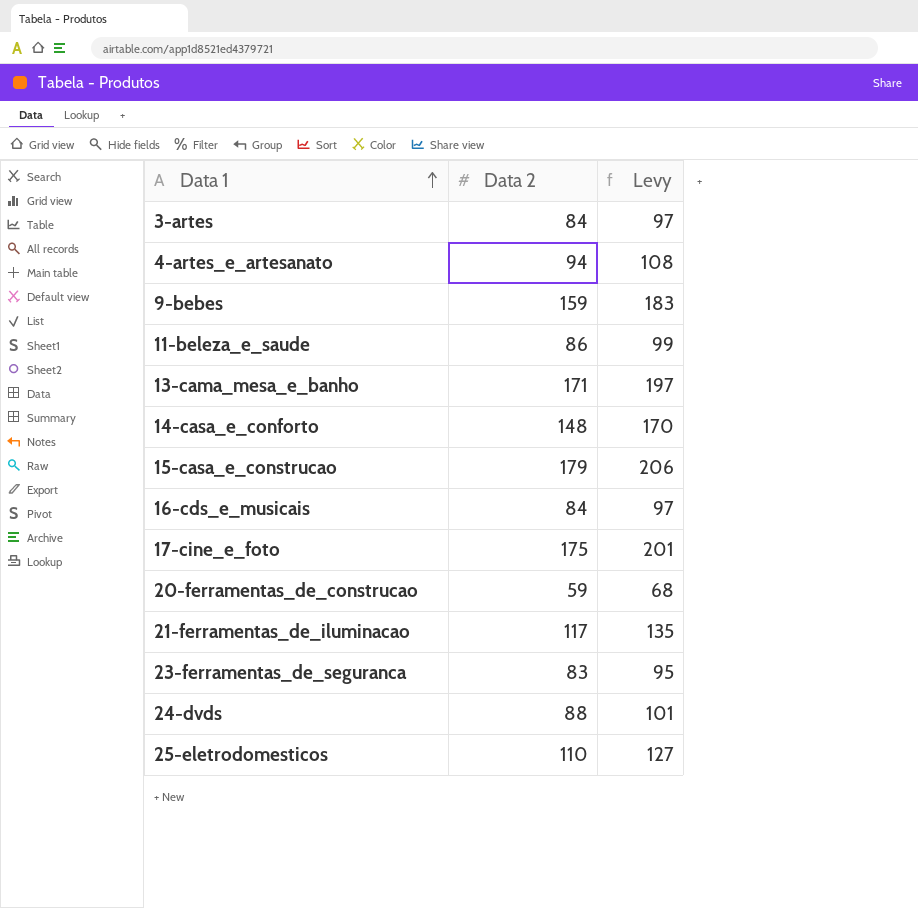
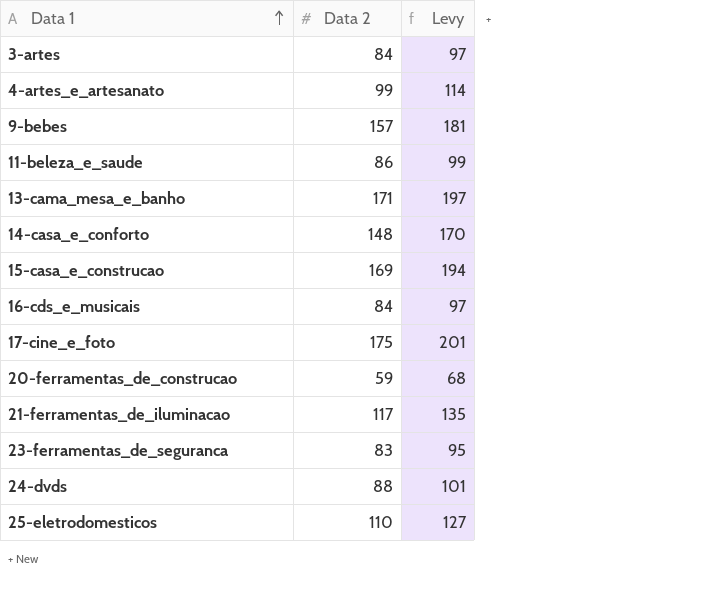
4-artes_e_artesanato | Data 2: 94 -> 99
4-artes_e_artesanato | Levy: 108 -> 114
9-bebes | Data 2: 159 -> 157
9-bebes | Levy: 183 -> 181
15-casa_e_construcao | Data 2: 179 -> 169
15-casa_e_construcao | Levy: 206 -> 194

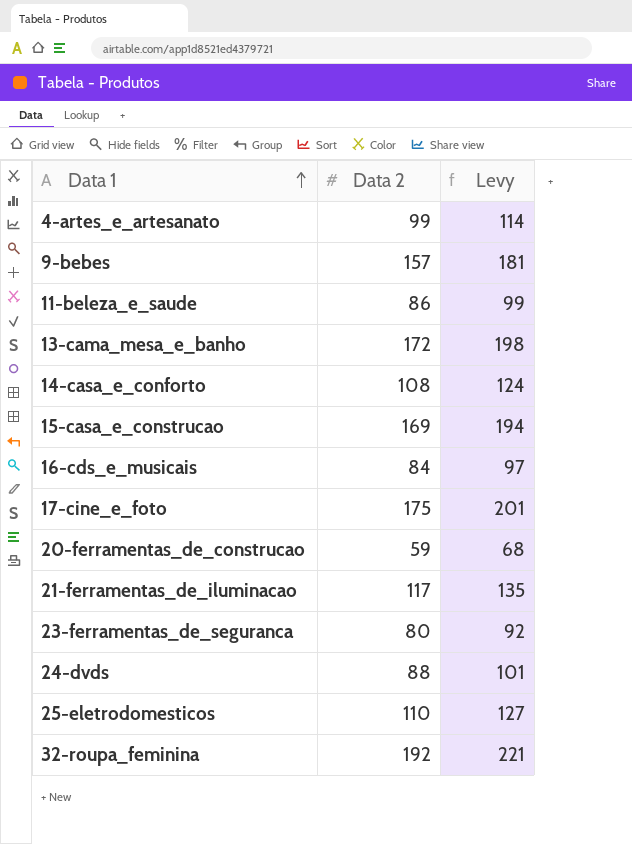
row 3-artes: 84 | 97 -> none
13-cama_mesa_e_banho | Data 2: 171 -> 172
13-cama_mesa_e_banho | Levy: 197 -> 198
14-casa_e_conforto | Data 2: 148 -> 108
14-casa_e_conforto | Levy: 170 -> 124
23-ferramentas_de_seguranca | Data 2: 83 -> 80
23-ferramentas_de_seguranca | Levy: 95 -> 92
row 32-roupa_feminina: none -> 192 | 221

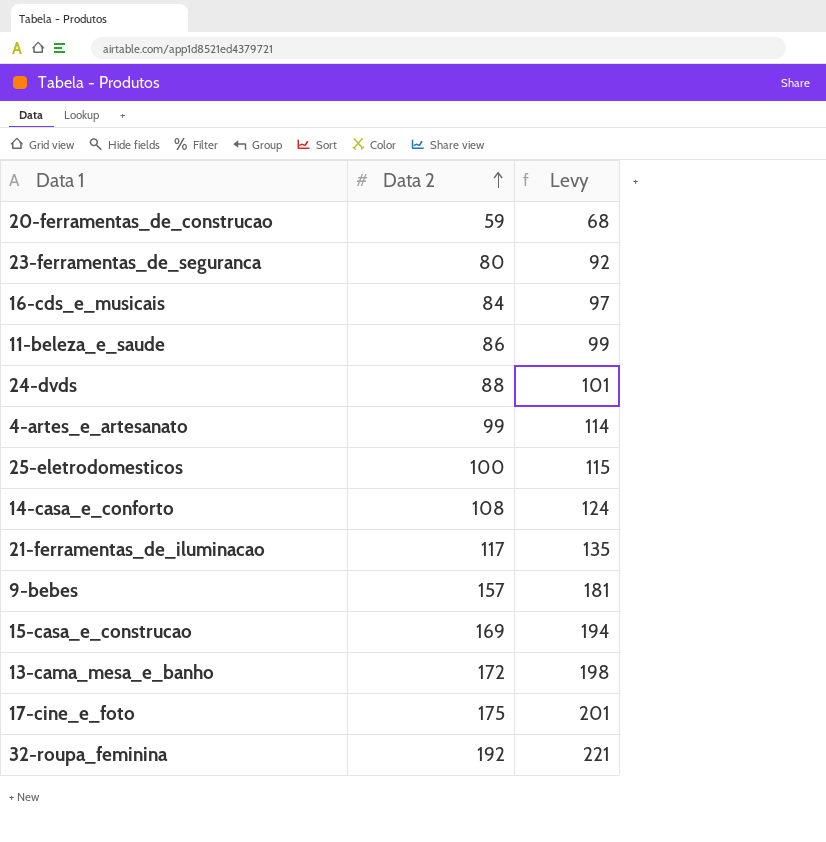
row order: Data 1 ascending -> Data 2 ascending
25-eletrodomesticos | Data 2: 110 -> 100
25-eletrodomesticos | Levy: 127 -> 115

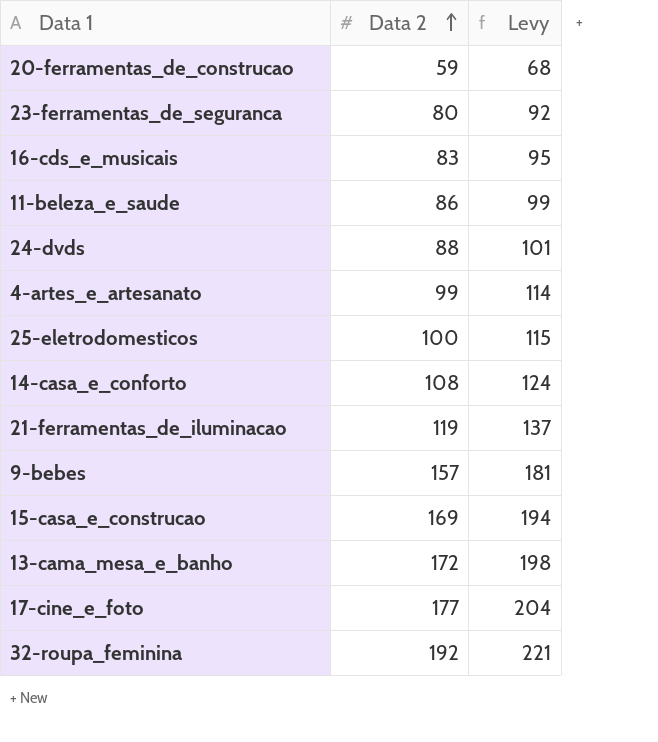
16-cds_e_musicais | Data 2: 84 -> 83
16-cds_e_musicais | Levy: 97 -> 95
21-ferramentas_de_iluminacao | Data 2: 117 -> 119
21-ferramentas_de_iluminacao | Levy: 135 -> 137
17-cine_e_foto | Data 2: 175 -> 177
17-cine_e_foto | Levy: 201 -> 204

